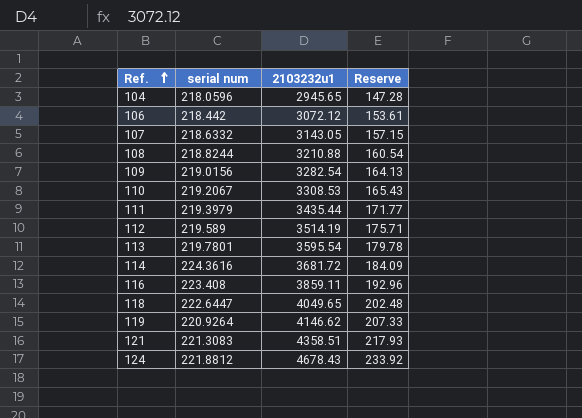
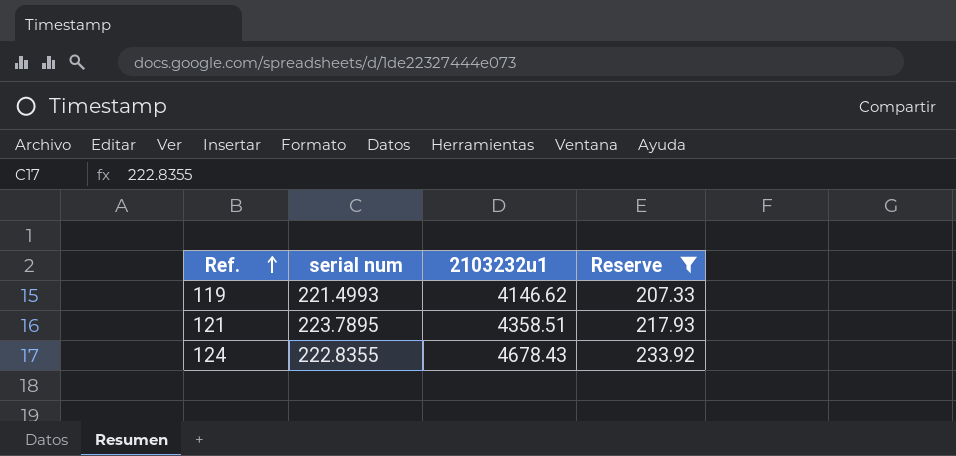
filter: none -> Reserve >= 207.33
119 | serial num: 220.9264 -> 221.4993
121 | serial num: 221.3083 -> 223.7895
124 | serial num: 221.8812 -> 222.8355

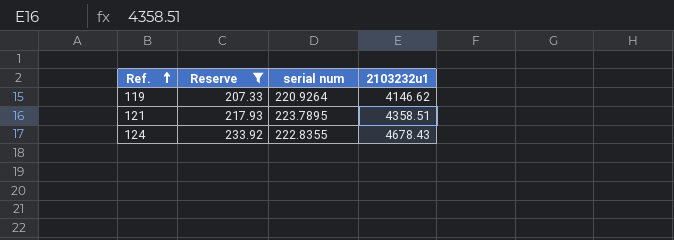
column Reserve | position: 4 -> 2
119 | serial num: 221.4993 -> 220.9264

